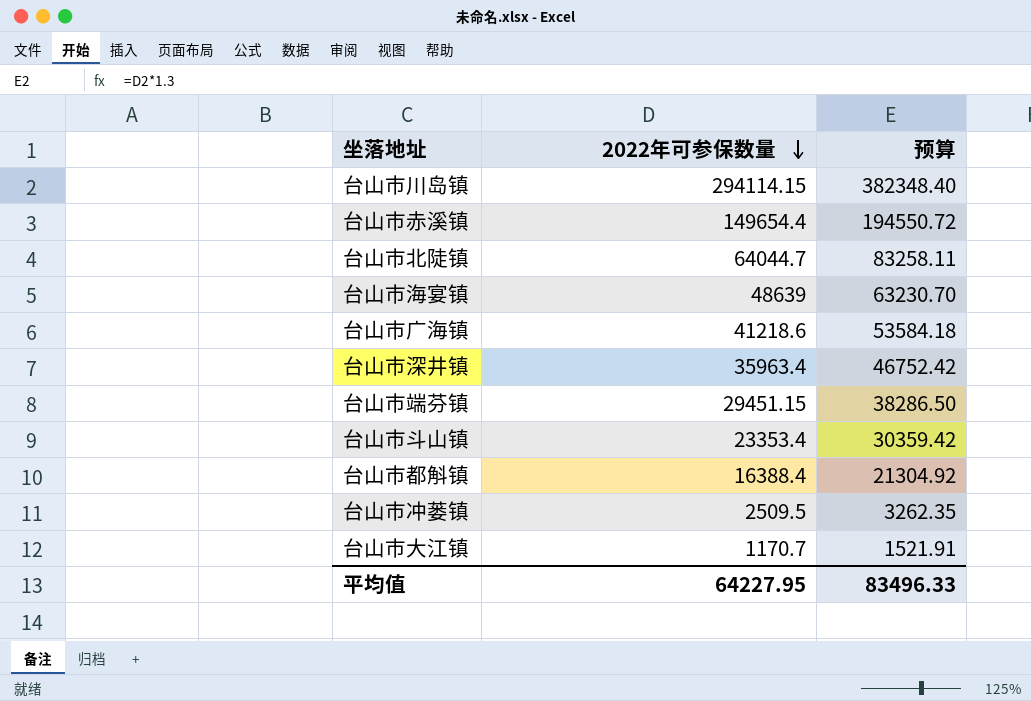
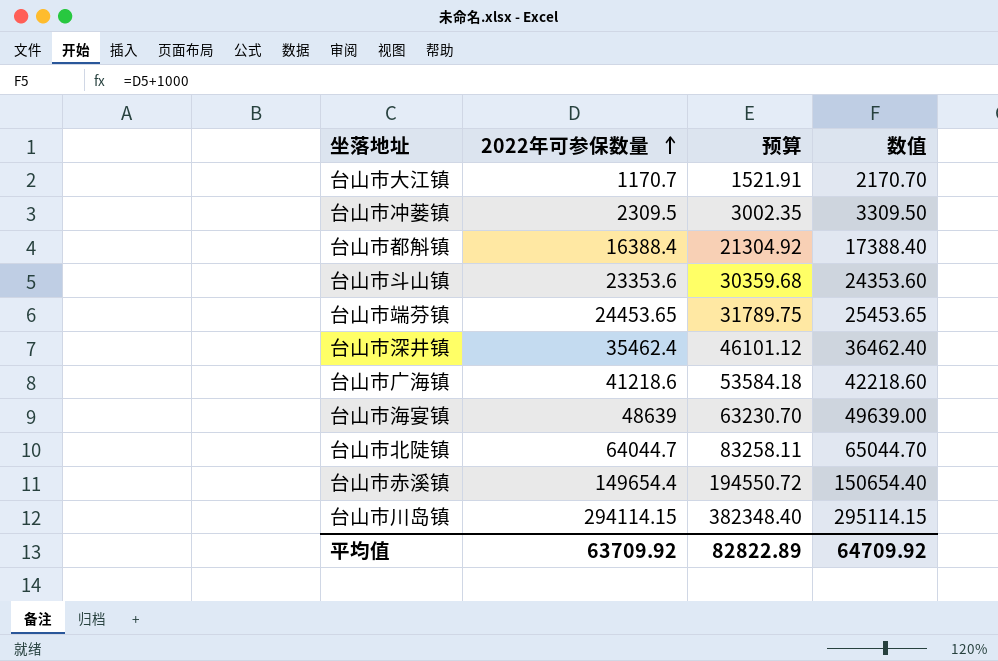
row order: 2022年可参保数量 descending -> 2022年可参保数量 ascending
column 数值 | formula: none -> [2022年可参保数量] + 1000
台山市冲蒌镇 | 2022年可参保数量: 2509.5 -> 2309.5
台山市冲蒌镇 | 预算: 3262.35 -> 3002.35
台山市斗山镇 | 2022年可参保数量: 23353.4 -> 23353.6
台山市斗山镇 | 预算: 30359.42 -> 30359.68
台山市端芬镇 | 2022年可参保数量: 29451.15 -> 24453.65
台山市端芬镇 | 预算: 38286.50 -> 31789.75
台山市深井镇 | 2022年可参保数量: 35963.4 -> 35462.4
台山市深井镇 | 预算: 46752.42 -> 46101.12
平均值 | 2022年可参保数量: 64227.95 -> 63709.92
平均值 | 预算: 83496.33 -> 82822.89

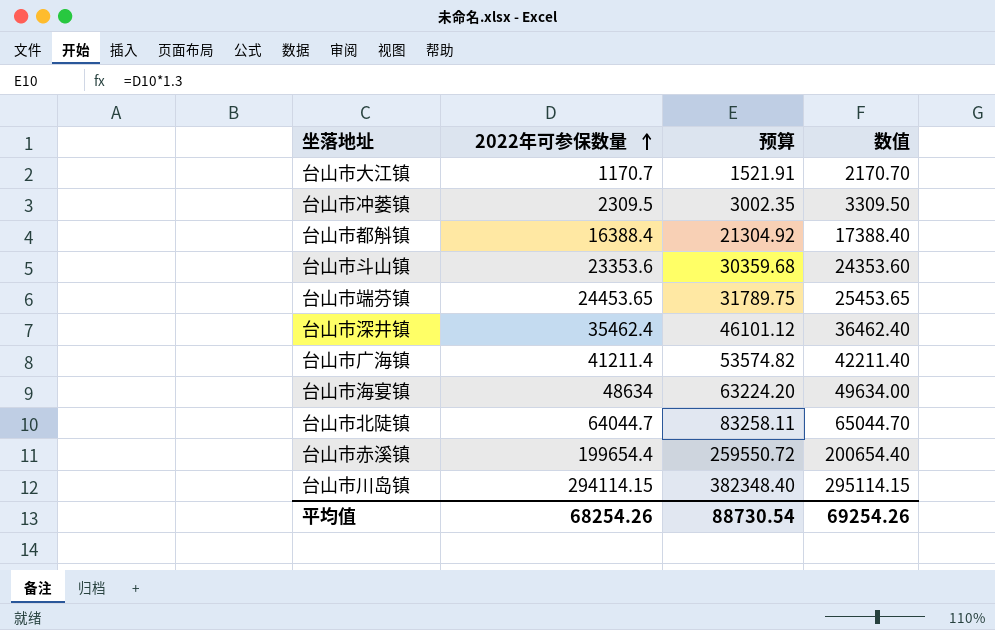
台山市广海镇 | 2022年可参保数量: 41218.6 -> 41211.4
台山市广海镇 | 预算: 53584.18 -> 53574.82
台山市广海镇 | 数值: 42218.60 -> 42211.40
台山市海宴镇 | 2022年可参保数量: 48639 -> 48634
台山市海宴镇 | 预算: 63230.70 -> 63224.20
台山市海宴镇 | 数值: 49639.00 -> 49634.00
台山市赤溪镇 | 2022年可参保数量: 149654.4 -> 199654.4
台山市赤溪镇 | 预算: 194550.72 -> 259550.72
台山市赤溪镇 | 数值: 150654.40 -> 200654.40
平均值 | 2022年可参保数量: 63709.92 -> 68254.26
平均值 | 预算: 82822.89 -> 88730.54
平均值 | 数值: 64709.92 -> 69254.26

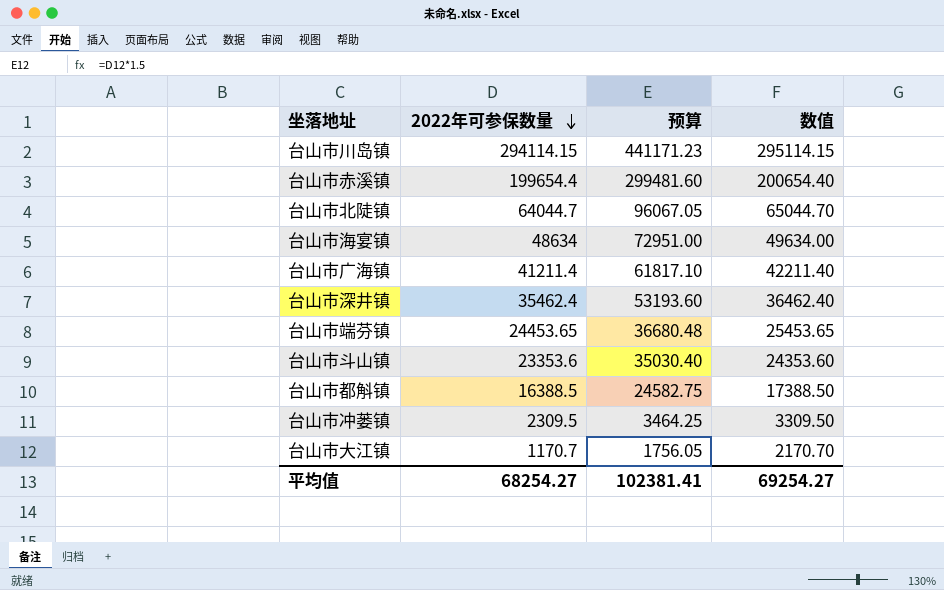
row order: 2022年可参保数量 ascending -> 2022年可参保数量 descending
column 预算 | formula: [2022年可参保数量] * 1.3 -> [2022年可参保数量] * 1.5
台山市都斛镇 | 2022年可参保数量: 16388.4 -> 16388.5
台山市都斛镇 | 数值: 17388.40 -> 17388.50
平均值 | 2022年可参保数量: 68254.26 -> 68254.27
平均值 | 预算: 88730.54 -> 102381.41
平均值 | 数值: 69254.26 -> 69254.27

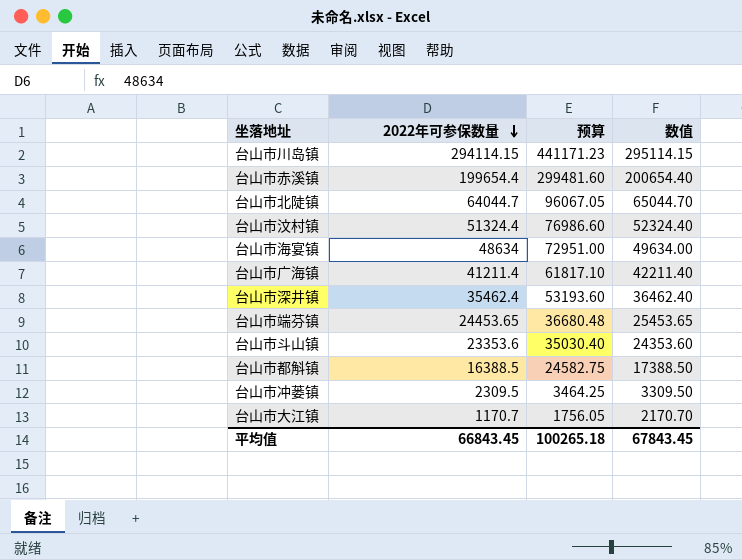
row 台山市汶村镇: none -> 51324.4 | 76986.60 | 52324.40
平均值 | 2022年可参保数量: 68254.27 -> 66843.45
平均值 | 预算: 102381.41 -> 100265.18
平均值 | 数值: 69254.27 -> 67843.45

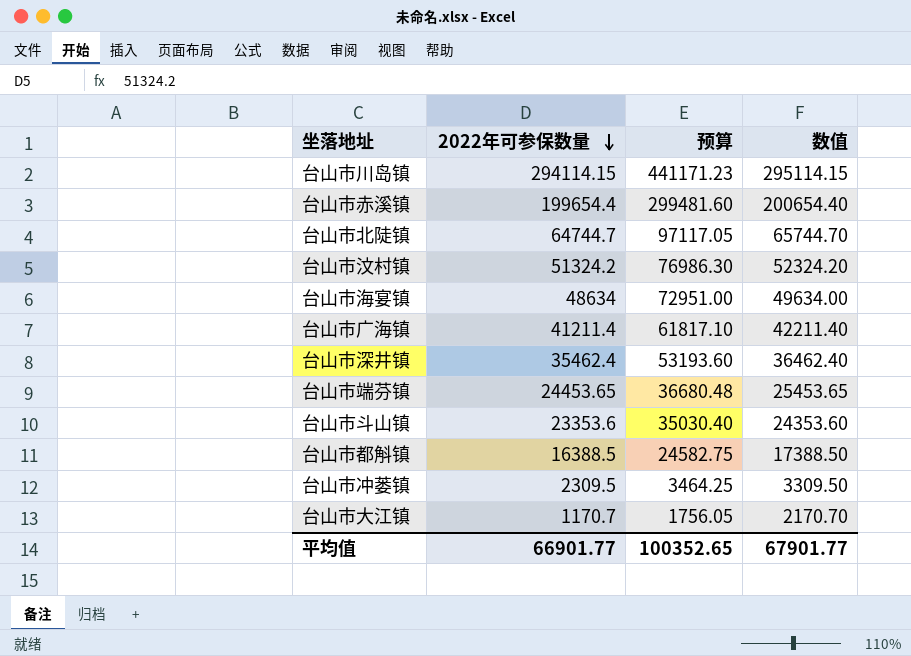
台山市北陡镇 | 2022年可参保数量: 64044.7 -> 64744.7
台山市北陡镇 | 预算: 96067.05 -> 97117.05
台山市北陡镇 | 数值: 65044.70 -> 65744.70
台山市汶村镇 | 2022年可参保数量: 51324.4 -> 51324.2
台山市汶村镇 | 预算: 76986.60 -> 76986.30
台山市汶村镇 | 数值: 52324.40 -> 52324.20
平均值 | 2022年可参保数量: 66843.45 -> 66901.77
平均值 | 预算: 100265.18 -> 100352.65
平均值 | 数值: 67843.45 -> 67901.77

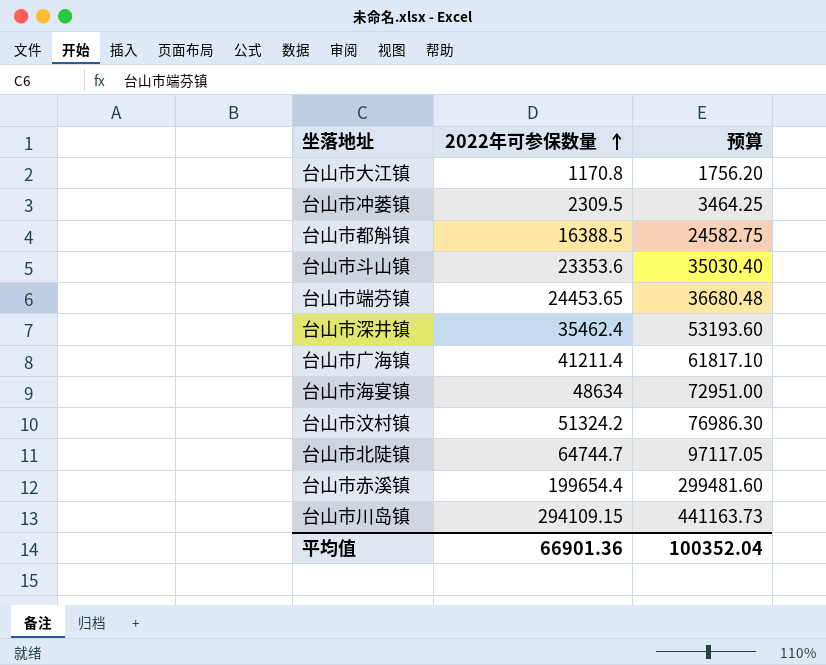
row order: 2022年可参保数量 descending -> 2022年可参保数量 ascending
column 数值 | formula: [2022年可参保数量] + 1000 -> none
台山市大江镇 | 2022年可参保数量: 1170.7 -> 1170.8
台山市大江镇 | 预算: 1756.05 -> 1756.20
台山市川岛镇 | 2022年可参保数量: 294114.15 -> 294109.15
台山市川岛镇 | 预算: 441171.23 -> 441163.73
平均值 | 2022年可参保数量: 66901.77 -> 66901.36
平均值 | 预算: 100352.65 -> 100352.04

